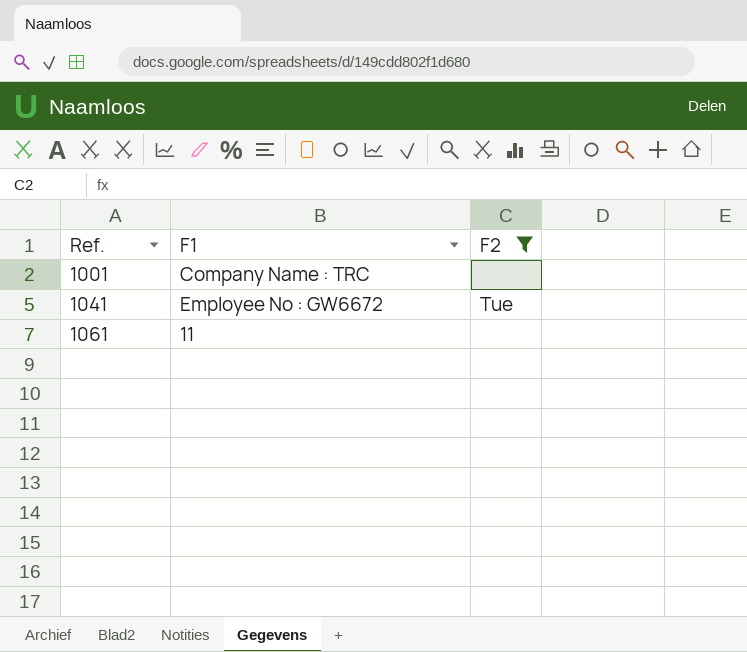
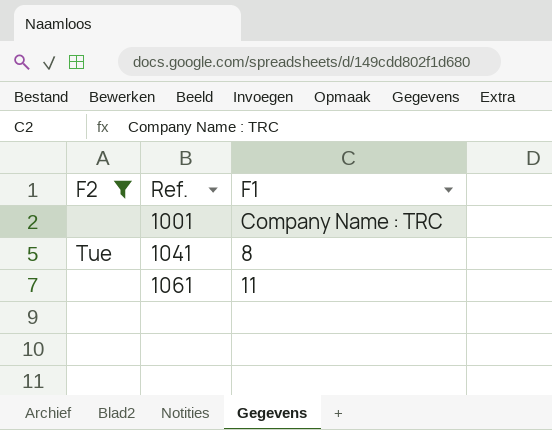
column F2 | position: 3 -> 1
1041 | F1: Employee No : GW6672 -> 8

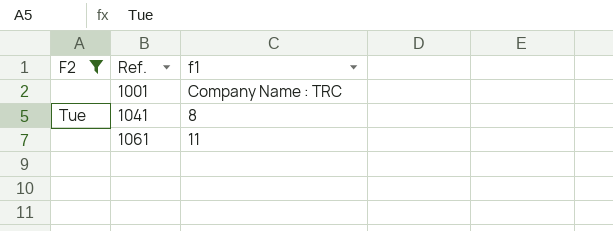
column name: F1 -> f1

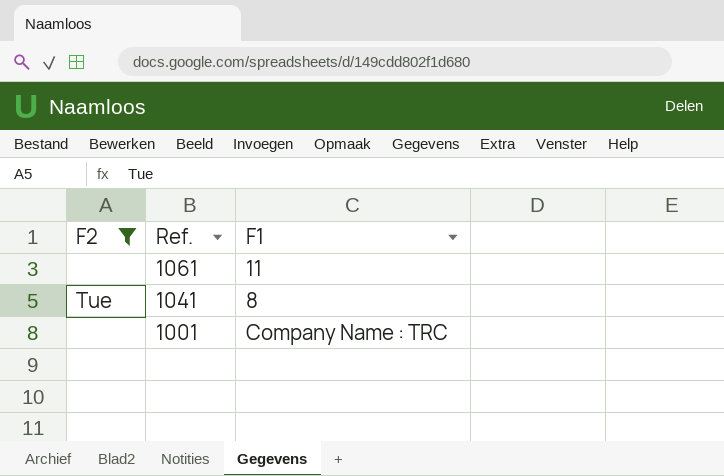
row order: Ref. ascending -> Ref. descending
column name: f1 -> F1

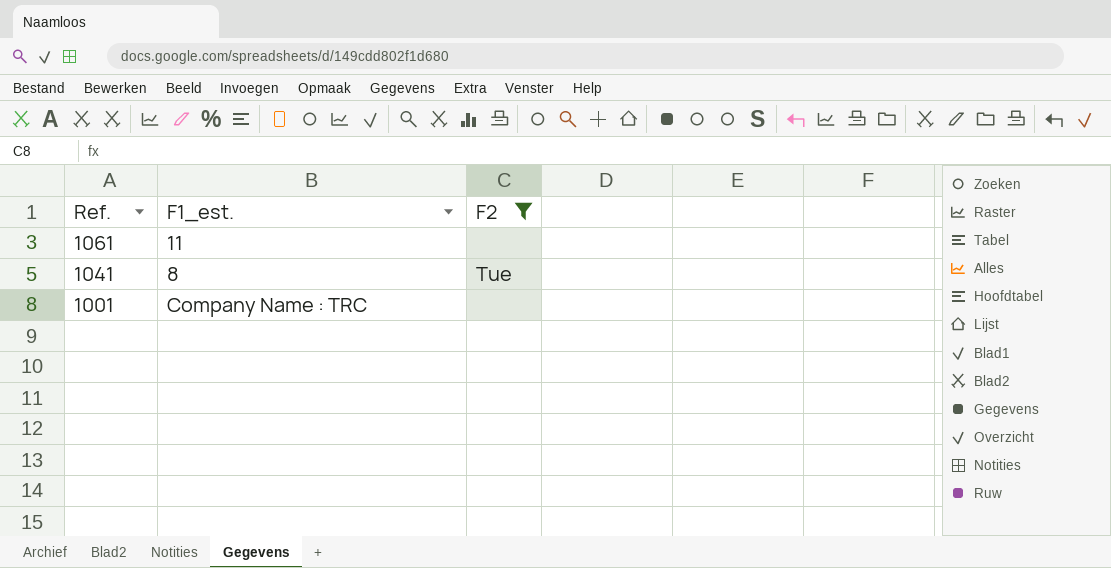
column name: F1 -> F1_est.
column F2 | position: 1 -> 3

